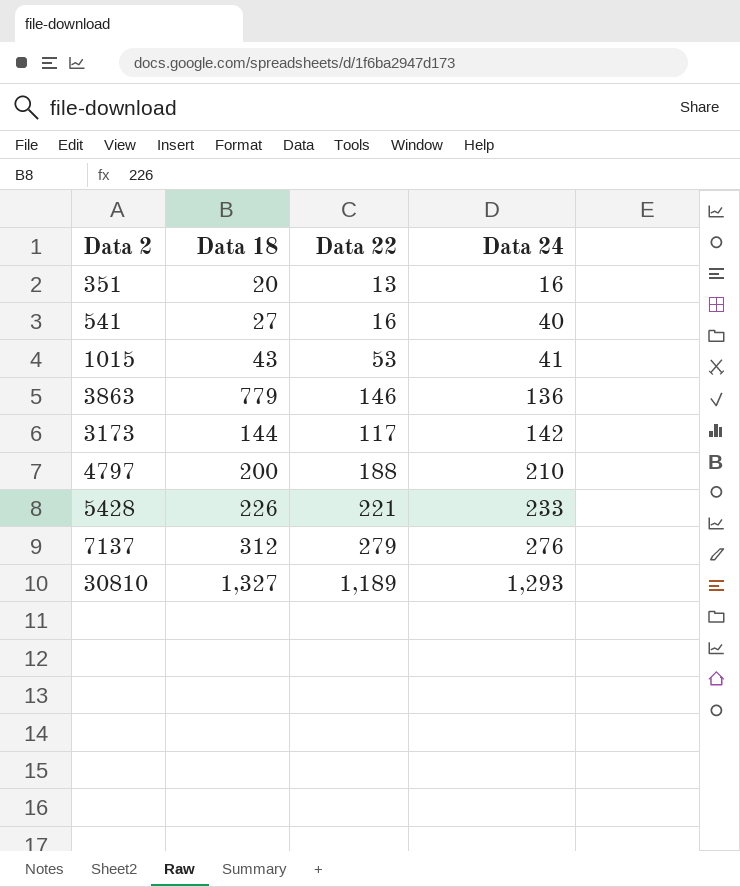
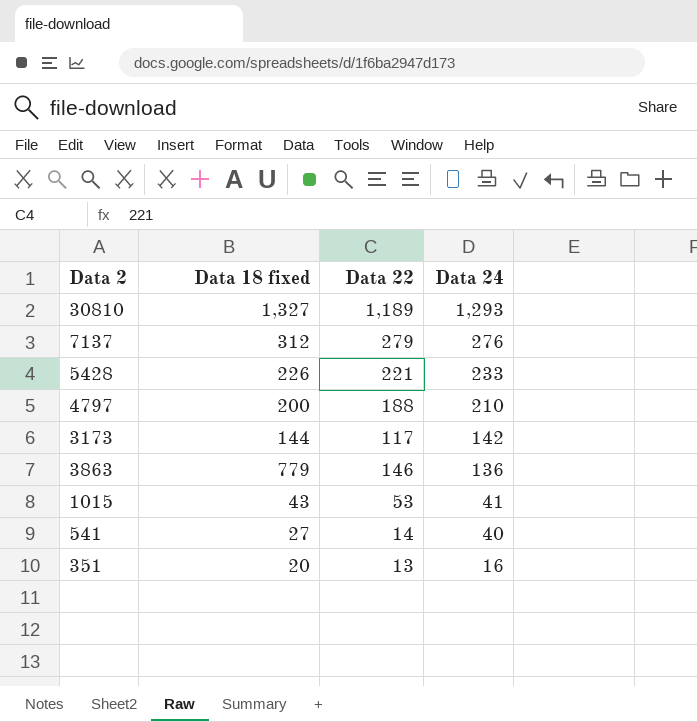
row order: Data 24 ascending -> Data 24 descending
column name: Data 18 -> Data 18 fixed
541 | Data 22: 16 -> 14

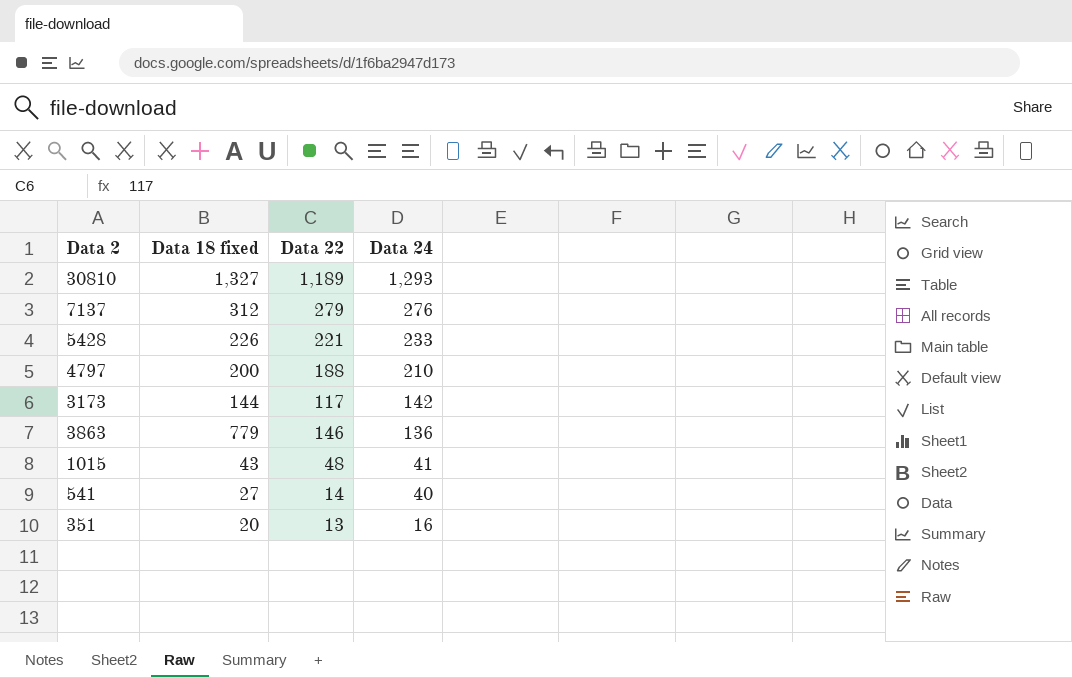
1015 | Data 22: 53 -> 48

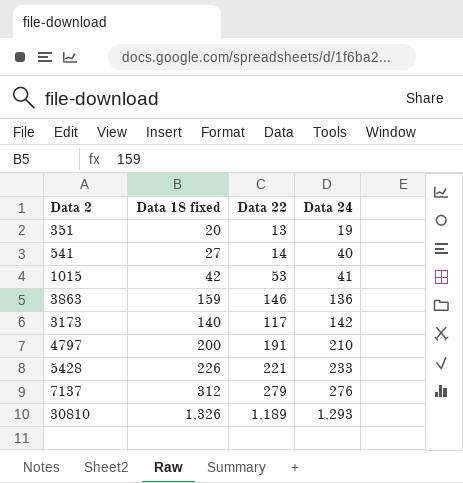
row order: Data 24 descending -> Data 24 ascending
351 | Data 24: 16 -> 19
1015 | Data 18 fixed: 43 -> 42
1015 | Data 22: 48 -> 53
3863 | Data 18 fixed: 779 -> 159
3173 | Data 18 fixed: 144 -> 140
4797 | Data 22: 188 -> 191
30810 | Data 18 fixed: 1,327 -> 1,326

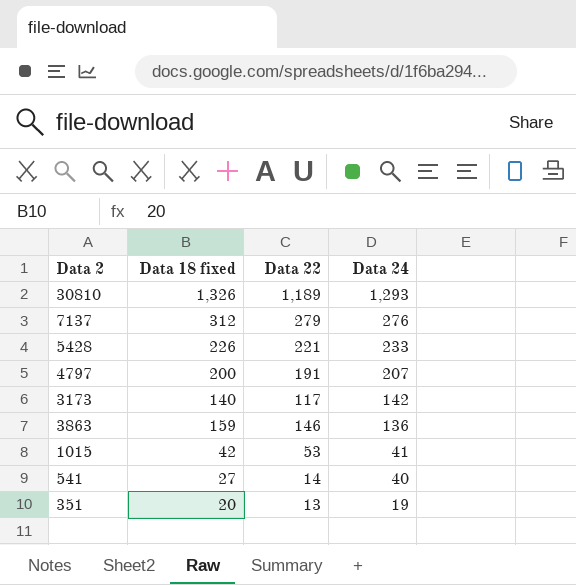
row order: Data 24 ascending -> Data 24 descending
4797 | Data 24: 210 -> 207

